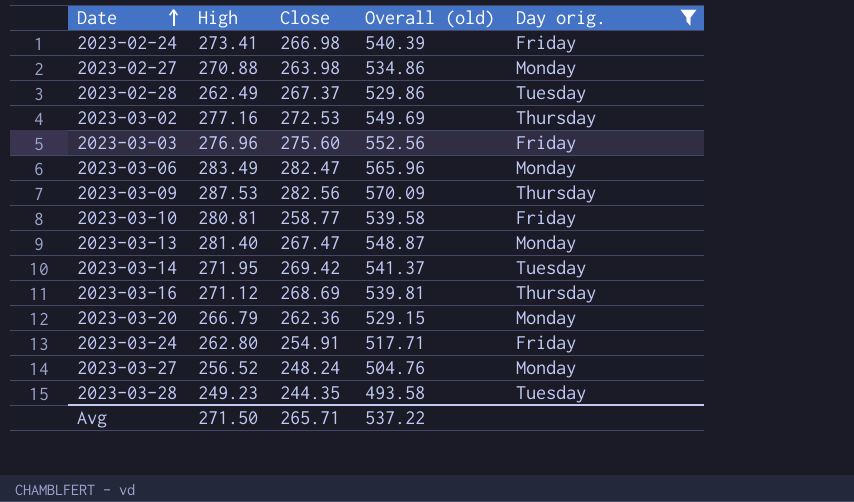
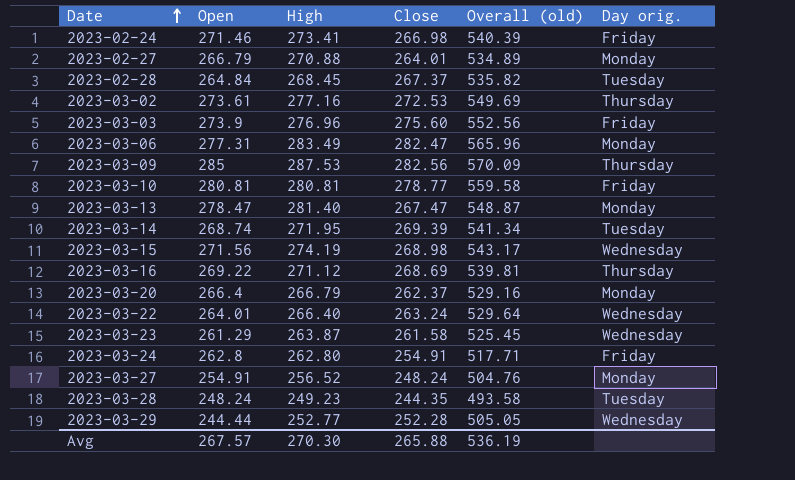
filter: Day orig. != Wednesday -> none
column Open | position: none -> 2
2023-02-27 | Close: 263.98 -> 264.01
2023-02-27 | Overall (old): 534.86 -> 534.89
2023-02-28 | High: 262.49 -> 268.45
2023-02-28 | Overall (old): 529.86 -> 535.82
2023-03-10 | Close: 258.77 -> 278.77
2023-03-10 | Overall (old): 539.58 -> 559.58
2023-03-14 | Close: 269.42 -> 269.39
2023-03-14 | Overall (old): 541.37 -> 541.34
2023-03-20 | Close: 262.36 -> 262.37
2023-03-20 | Overall (old): 529.15 -> 529.16
Avg | High: 271.50 -> 270.30
Avg | Close: 265.71 -> 265.88
Avg | Overall (old): 537.22 -> 536.19

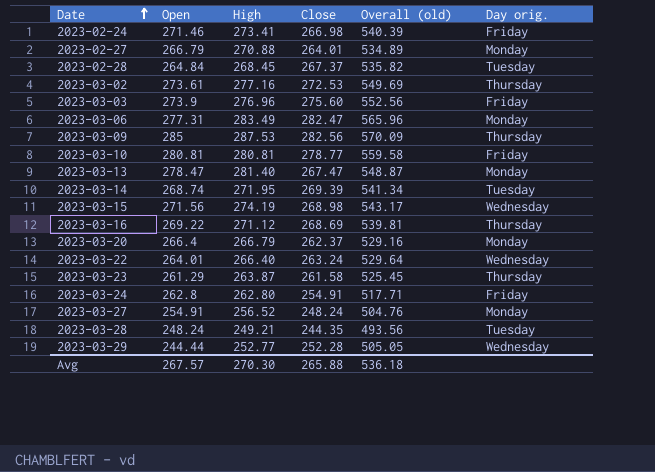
2023-03-23 | Day orig.: Wednesday -> Thursday
2023-03-28 | High: 249.23 -> 249.21
2023-03-28 | Overall (old): 493.58 -> 493.56
Avg | Overall (old): 536.19 -> 536.18

